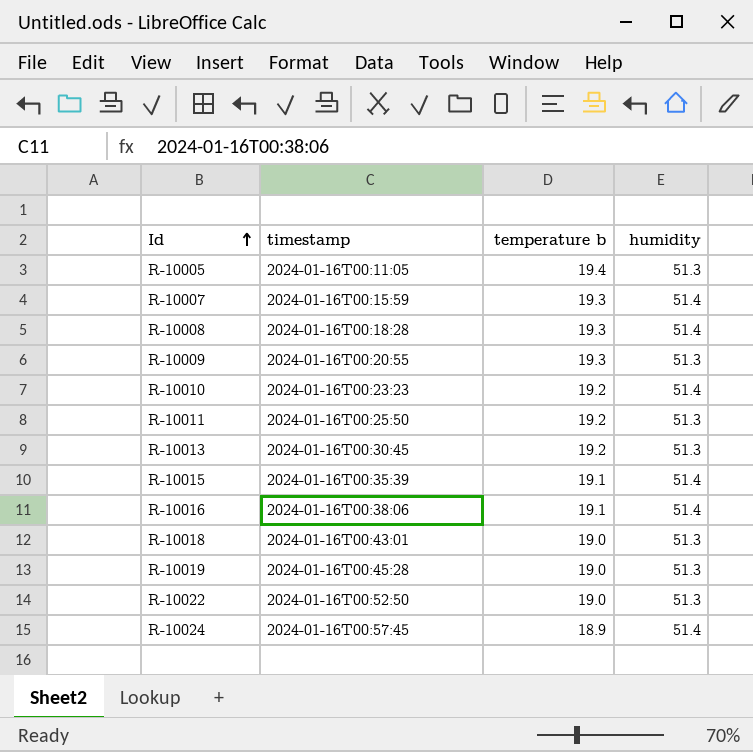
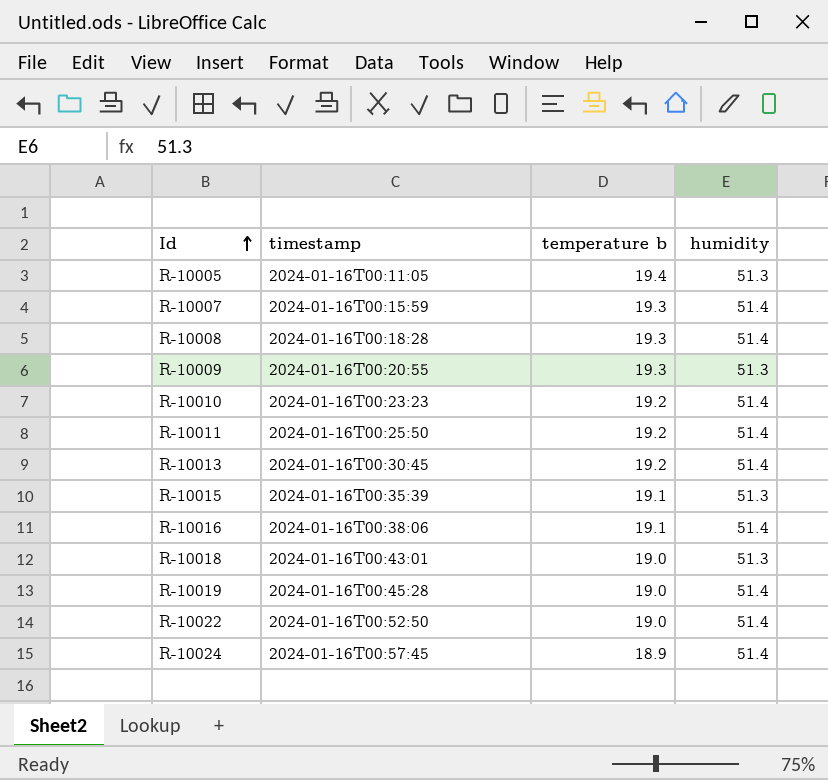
R-10011 | humidity: 51.3 -> 51.4
R-10013 | humidity: 51.3 -> 51.4
R-10015 | humidity: 51.4 -> 51.3
R-10019 | humidity: 51.3 -> 51.4
R-10022 | humidity: 51.3 -> 51.4

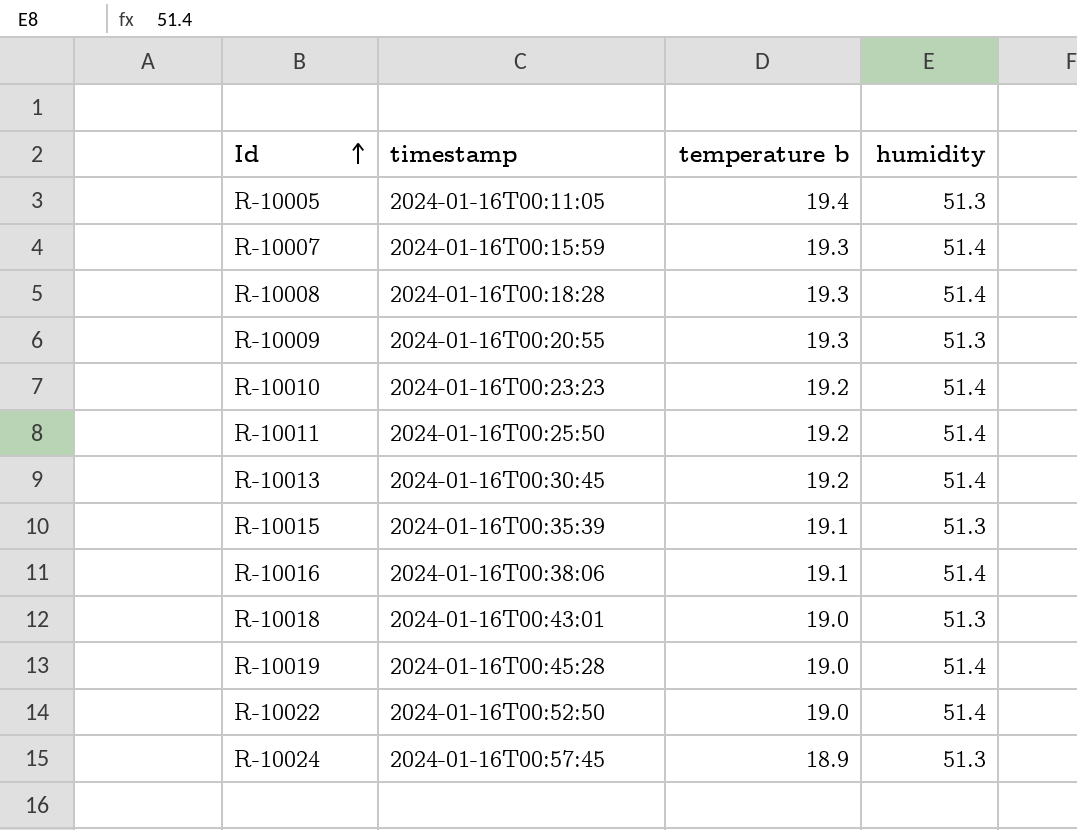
R-10024 | humidity: 51.4 -> 51.3

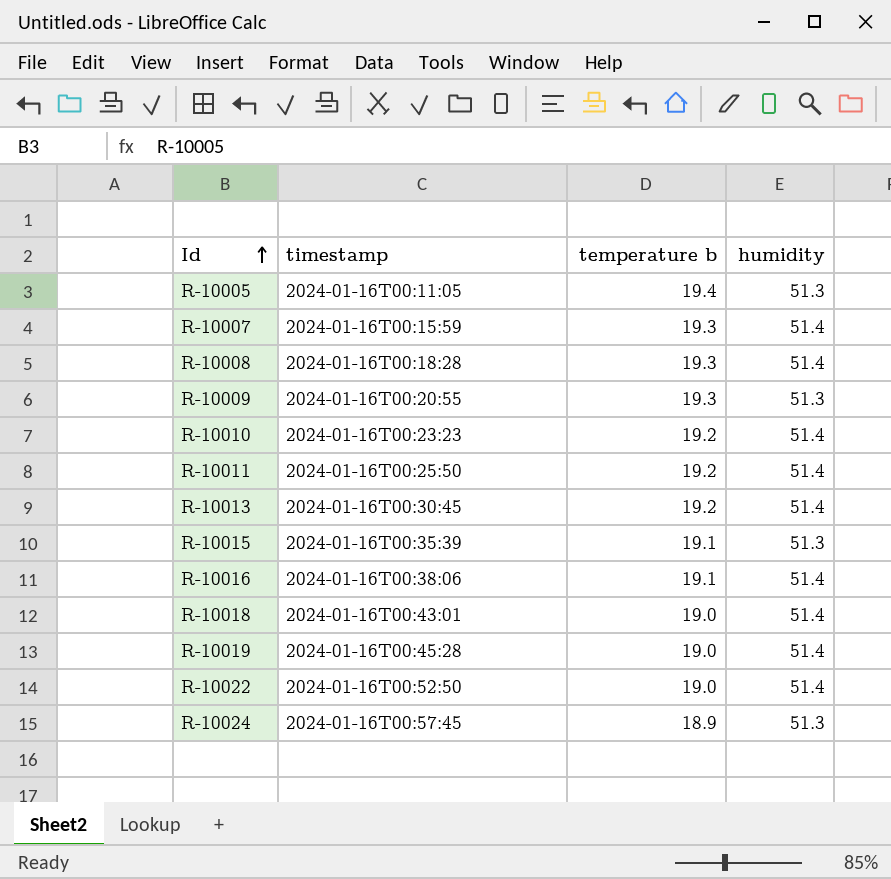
R-10018 | humidity: 51.3 -> 51.4

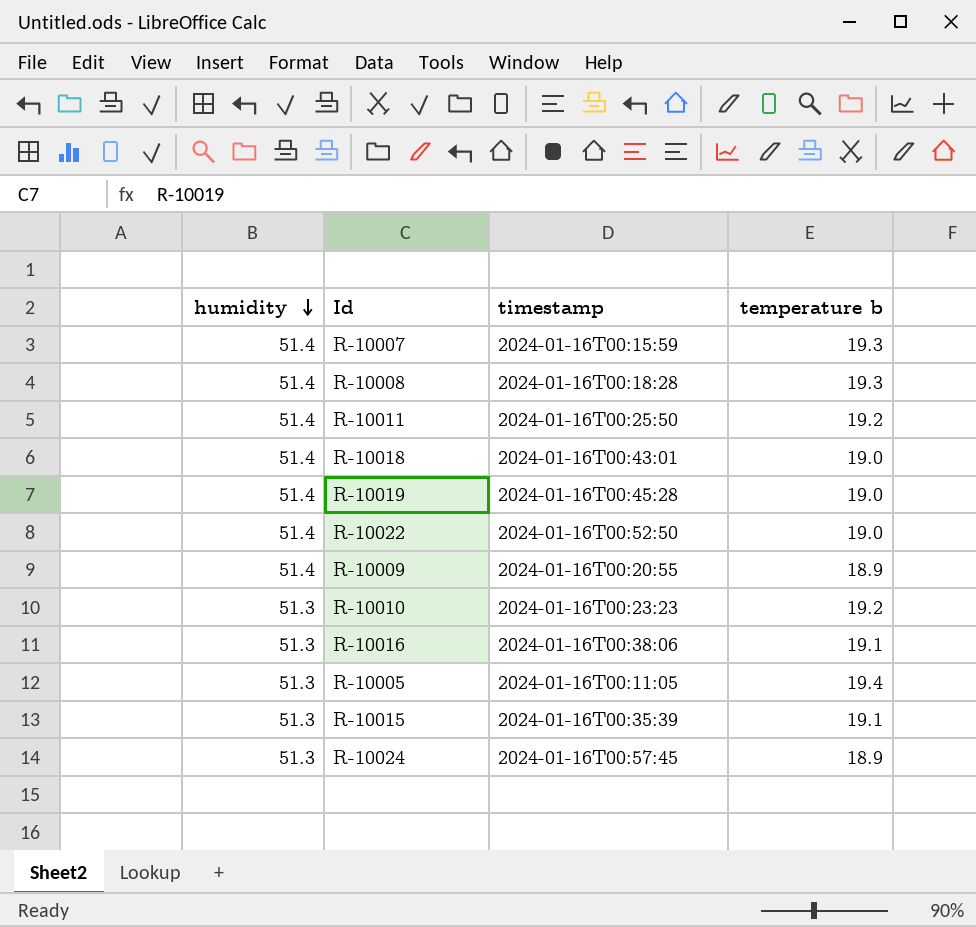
row order: Id ascending -> humidity descending
column humidity | position: 4 -> 1
row R-10013: 2024-01-16T00:30:45 | 19.2 | 51.4 -> none
R-10009 | humidity: 51.3 -> 51.4
R-10009 | temperature b: 19.3 -> 18.9
R-10010 | humidity: 51.4 -> 51.3
R-10016 | humidity: 51.4 -> 51.3

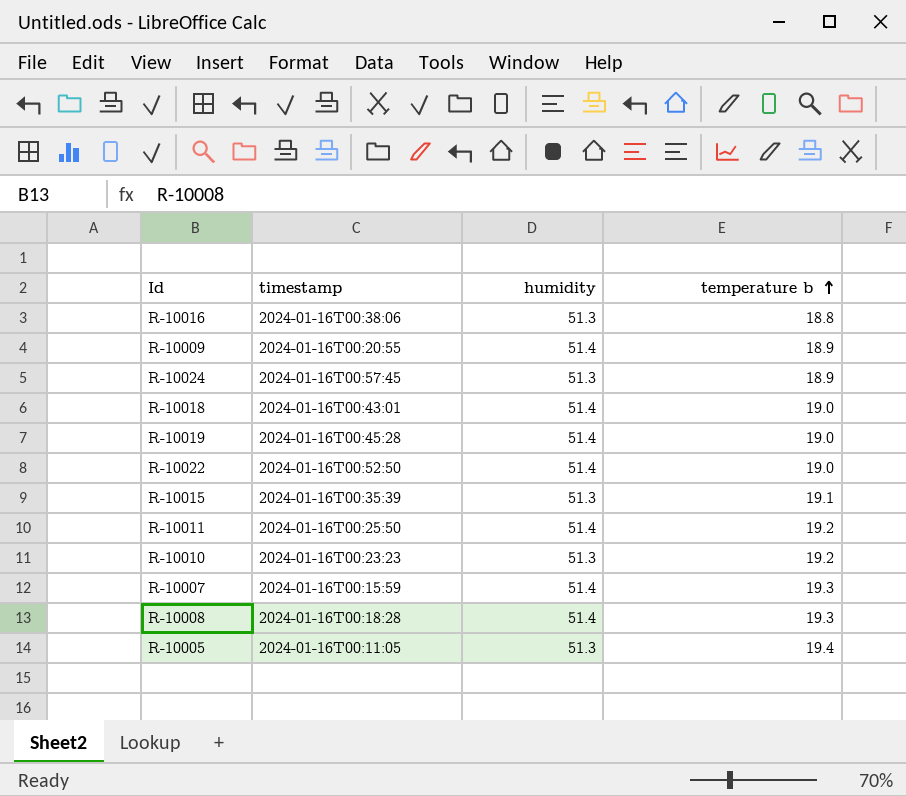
row order: humidity descending -> temperature b ascending
column humidity | position: 1 -> 3
R-10016 | temperature b: 19.1 -> 18.8

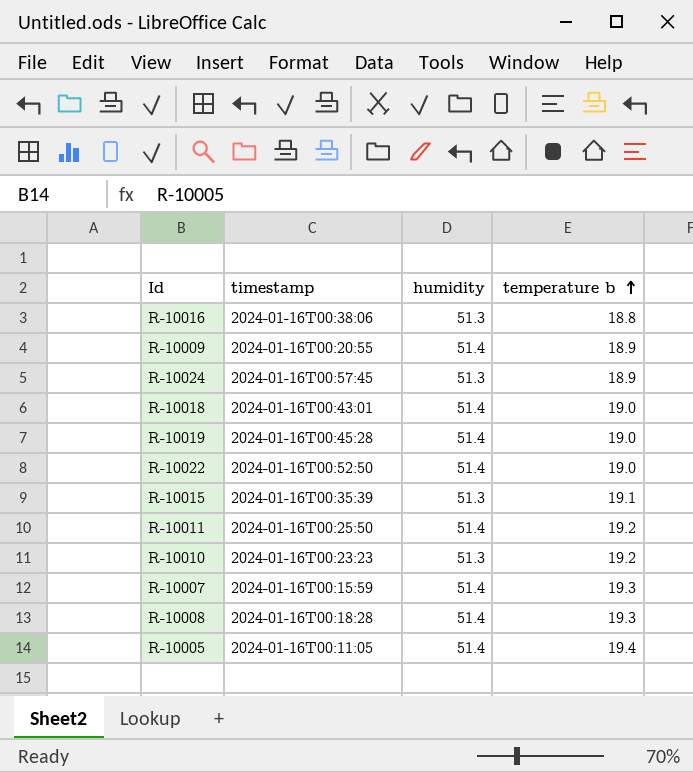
R-10005 | humidity: 51.3 -> 51.4

